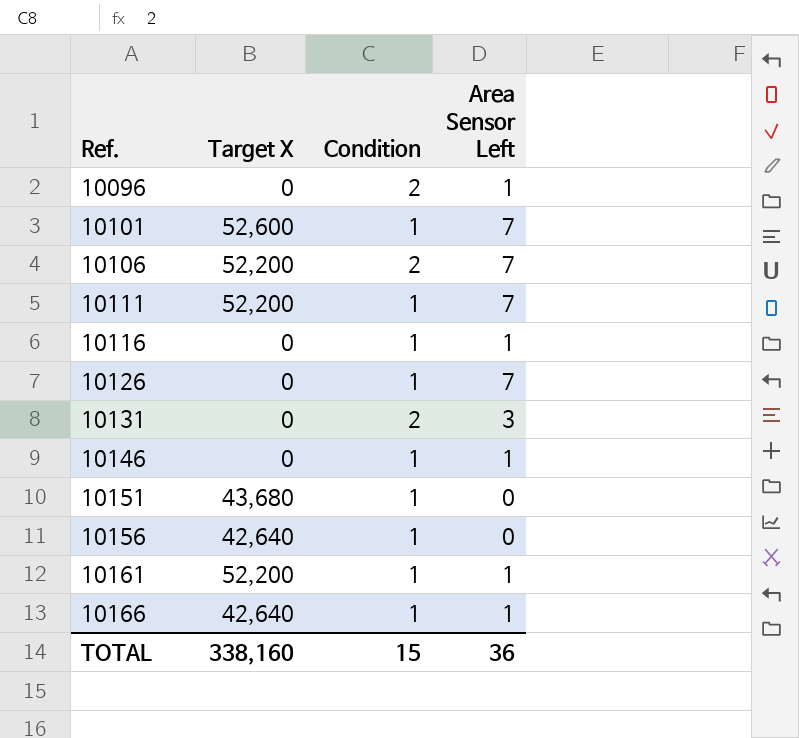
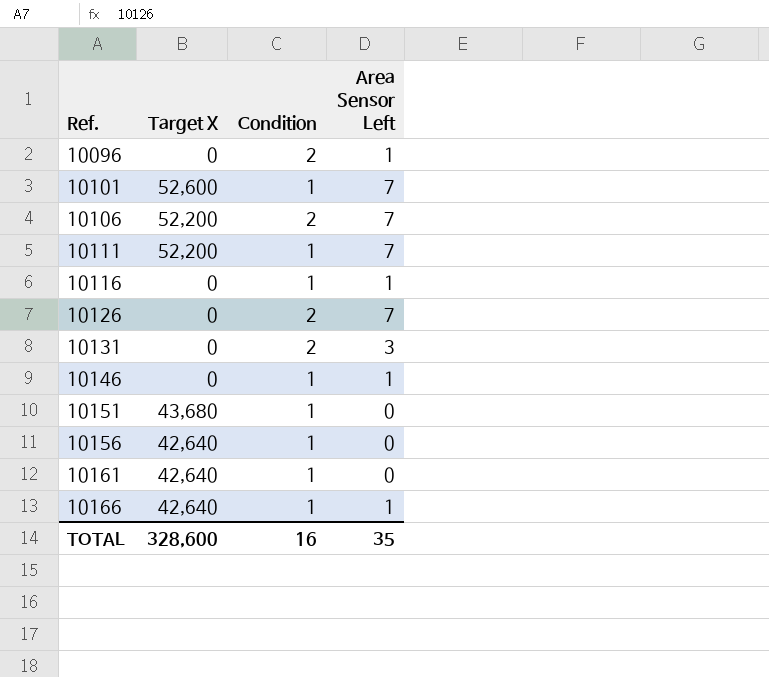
10126 | Condition: 1 -> 2
10161 | Target X: 52,200 -> 42,640
10161 | Area Sensor Left: 1 -> 0
TOTAL | Target X: 338,160 -> 328,600
TOTAL | Condition: 15 -> 16
TOTAL | Area Sensor Left: 36 -> 35

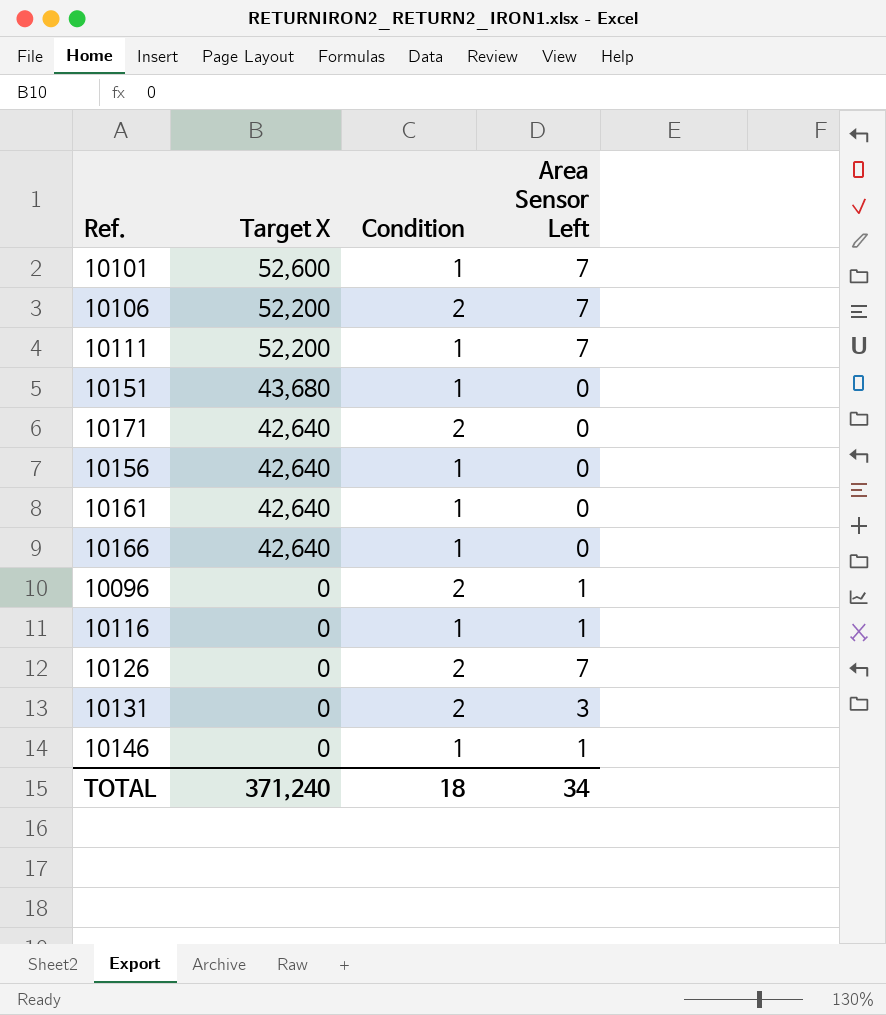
row order: Ref. ascending -> Target X descending
row 10171: none -> 42,640 | 2 | 0
10166 | Area Sensor Left: 1 -> 0
TOTAL | Target X: 328,600 -> 371,240
TOTAL | Condition: 16 -> 18
TOTAL | Area Sensor Left: 35 -> 34

